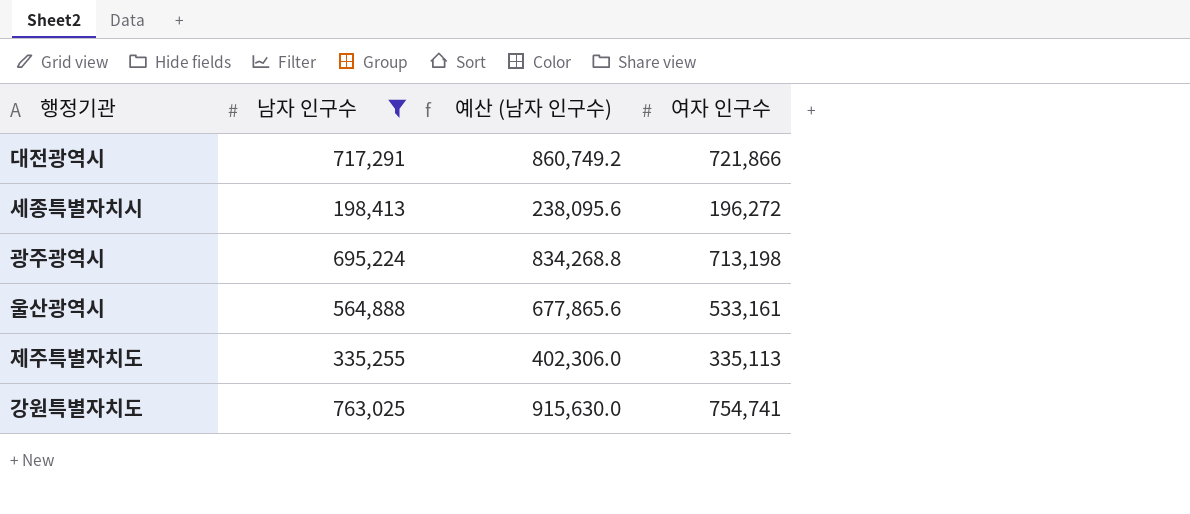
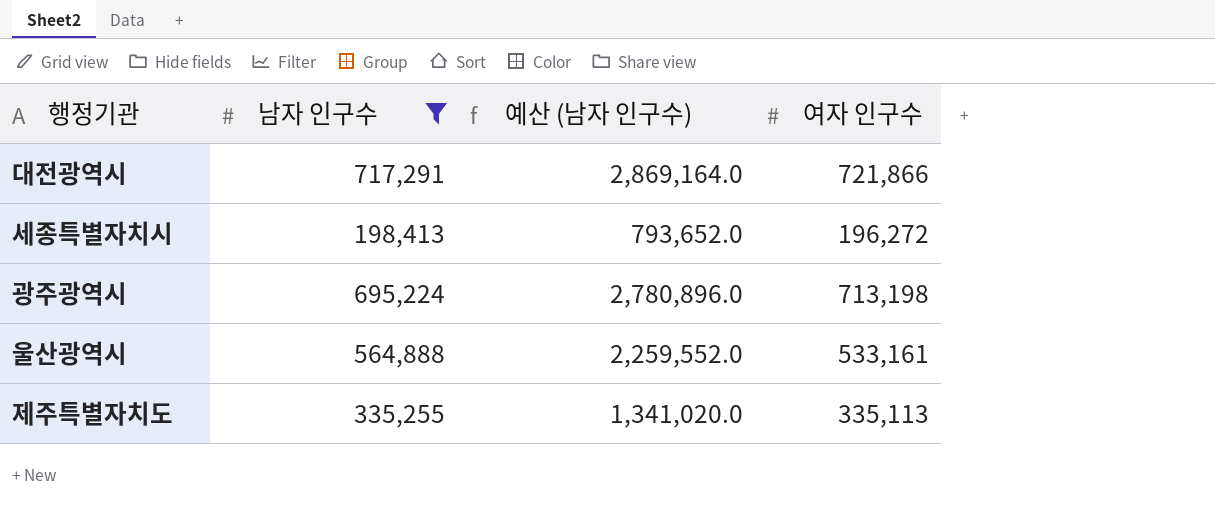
column 예산 (남자 인구수) | formula: [남자 인구수] * 1.2 -> [남자 인구수] * 4
row 강원특별자치도: 763,025 | 915,630.0 | 754,741 -> none

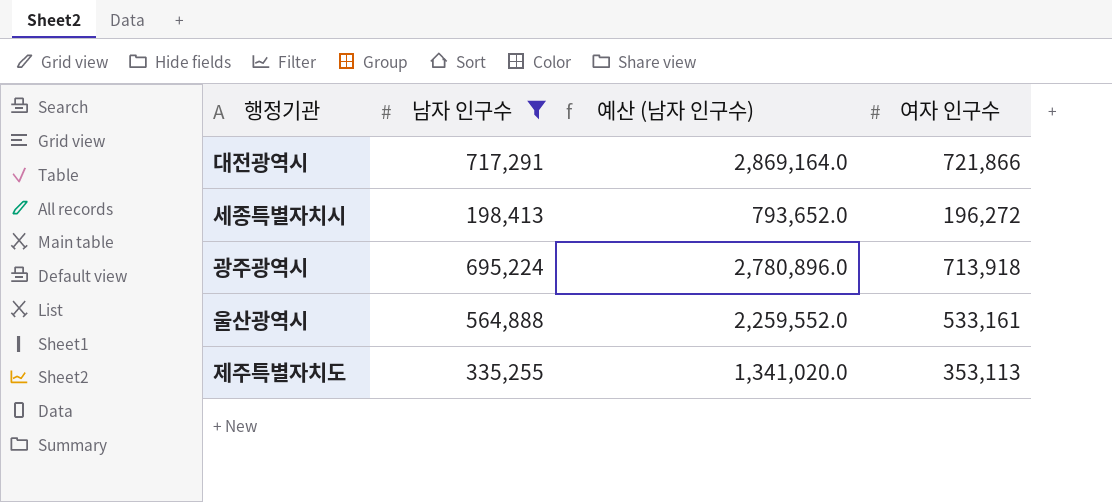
광주광역시 | 여자 인구수: 713,198 -> 713,918
제주특별자치도 | 여자 인구수: 335,113 -> 353,113

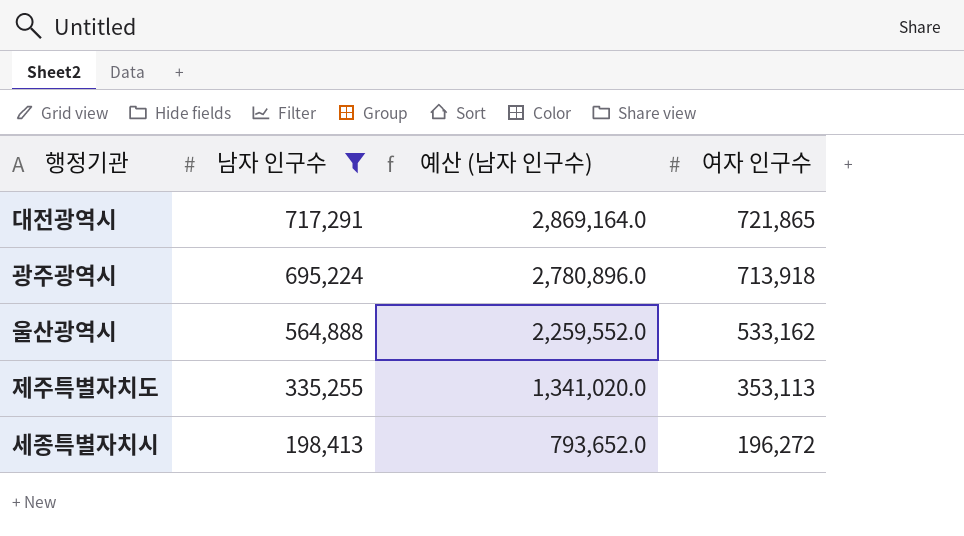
row order: none -> 남자 인구수 descending
대전광역시 | 여자 인구수: 721,866 -> 721,865
울산광역시 | 여자 인구수: 533,161 -> 533,162

